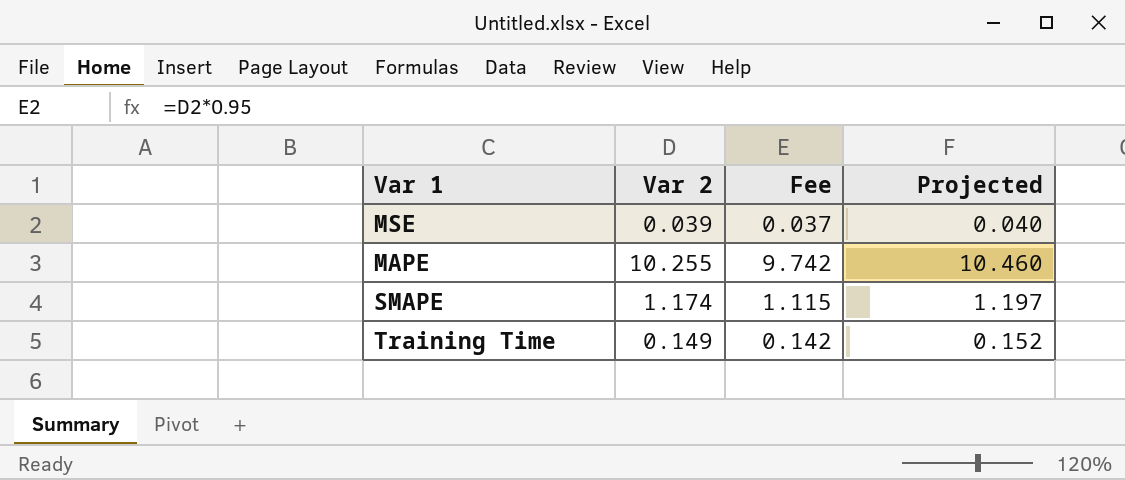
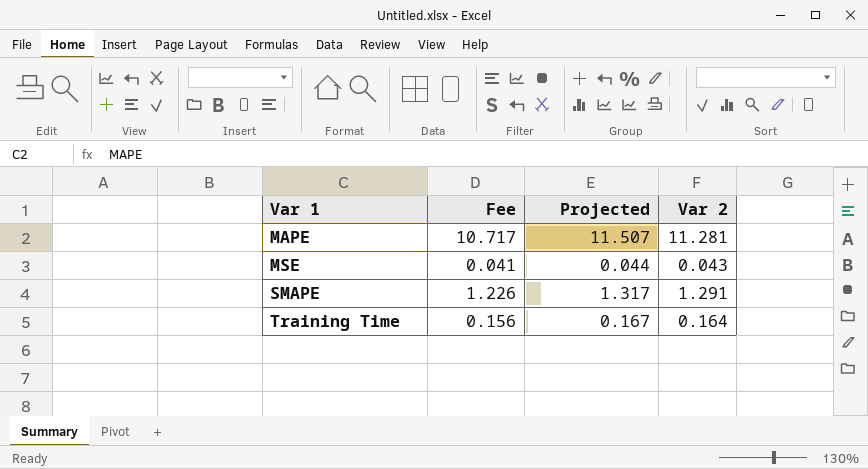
row order: none -> Var 1 ascending
column Var 2 | position: 2 -> 4
MAPE | Fee: 9.742 -> 10.717
MAPE | Projected: 10.460 -> 11.507
MAPE | Var 2: 10.255 -> 11.281
MSE | Fee: 0.037 -> 0.041
MSE | Projected: 0.040 -> 0.044
MSE | Var 2: 0.039 -> 0.043
SMAPE | Fee: 1.115 -> 1.226
SMAPE | Projected: 1.197 -> 1.317
SMAPE | Var 2: 1.174 -> 1.291
Training Time | Fee: 0.142 -> 0.156
Training Time | Projected: 0.152 -> 0.167
Training Time | Var 2: 0.149 -> 0.164

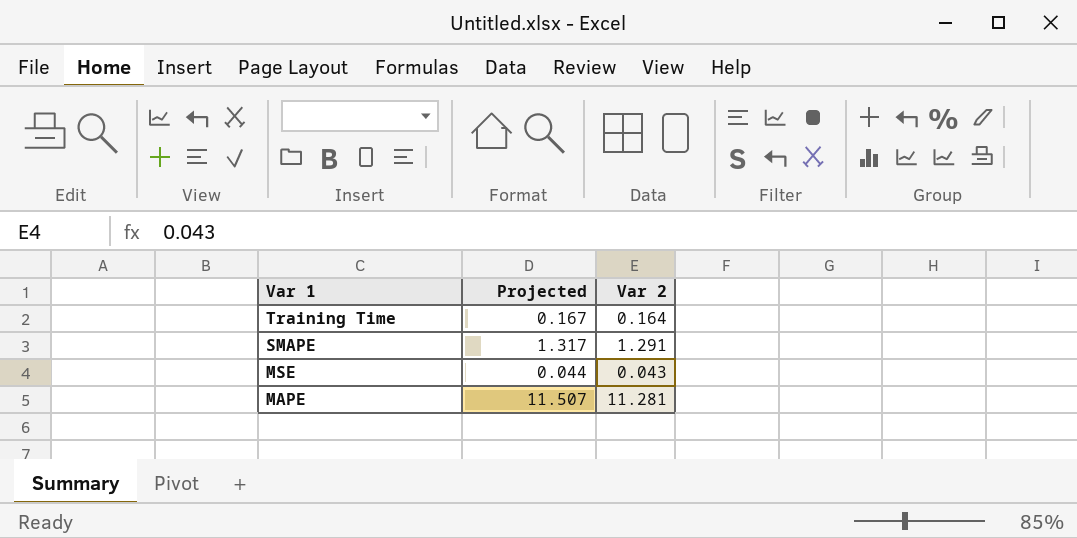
row order: Var 1 ascending -> Var 1 descending
column Fee | formula: [Var 2] * 0.95 -> none

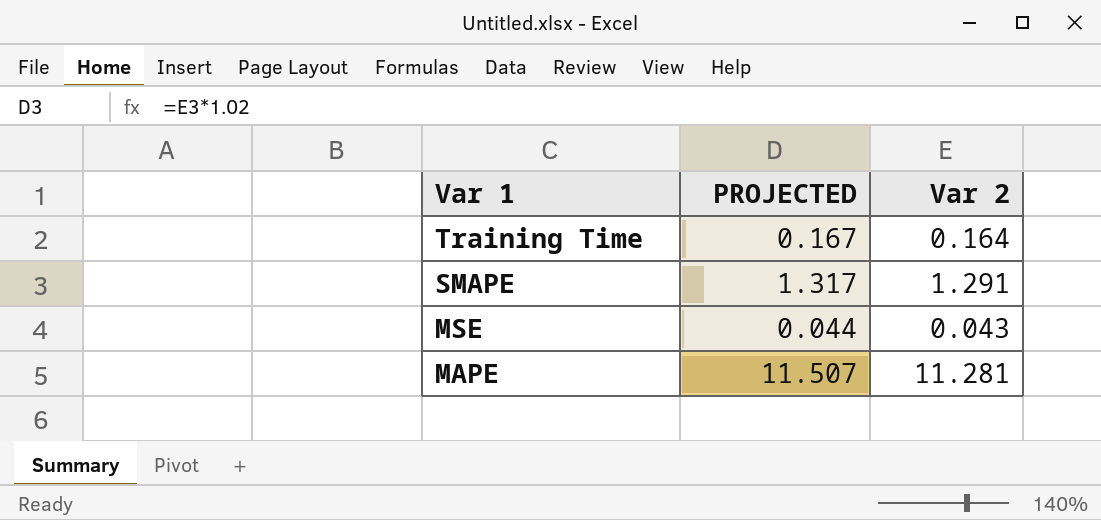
column name: Projected -> PROJECTED

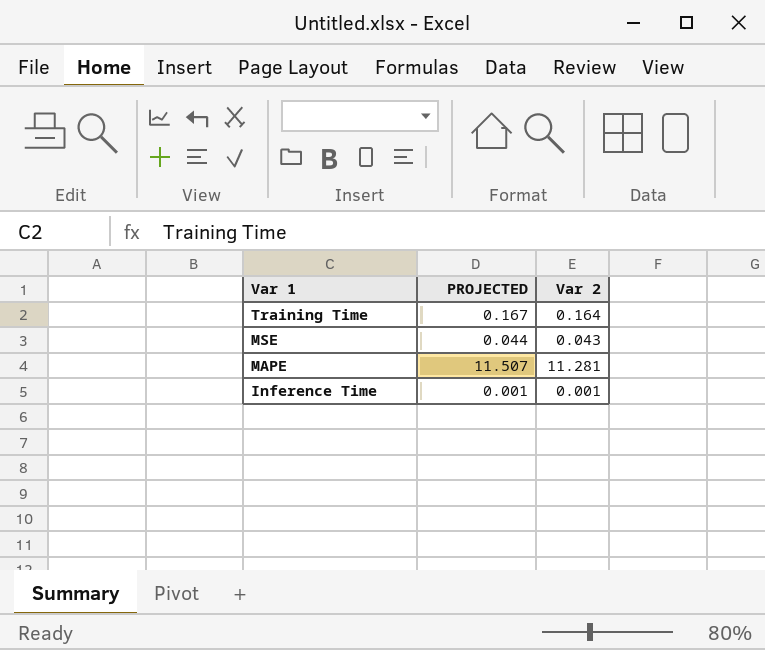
row SMAPE: 1.317 | 1.291 -> none
row Inference Time: none -> 0.001 | 0.001

